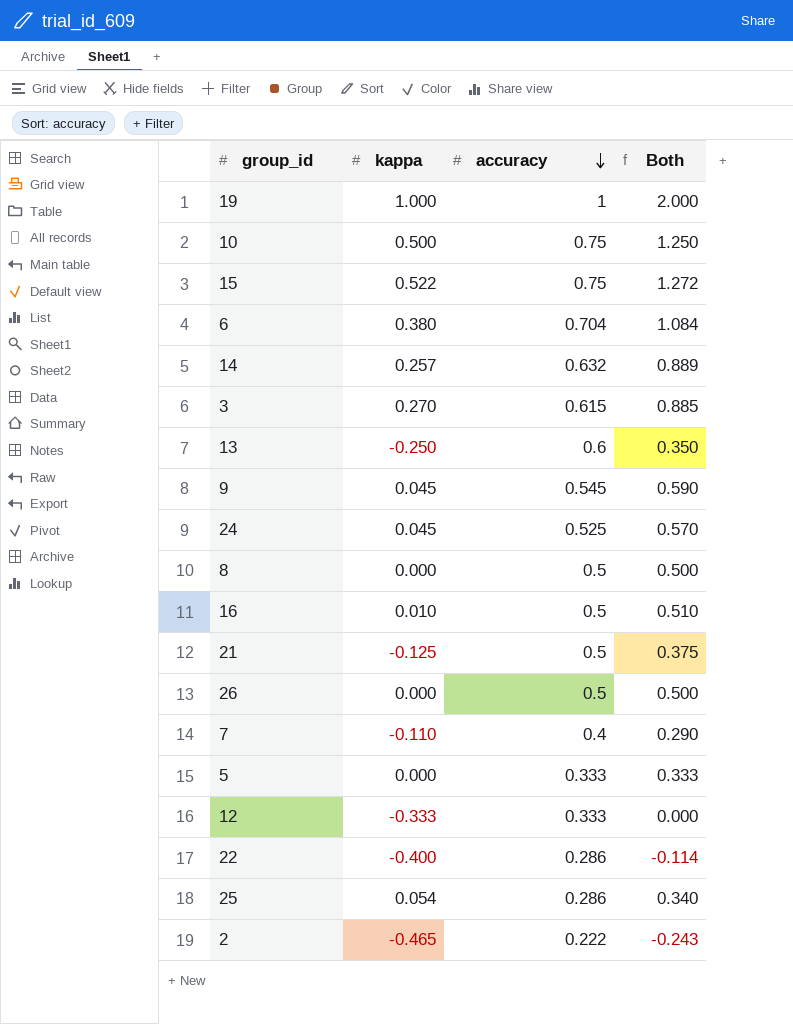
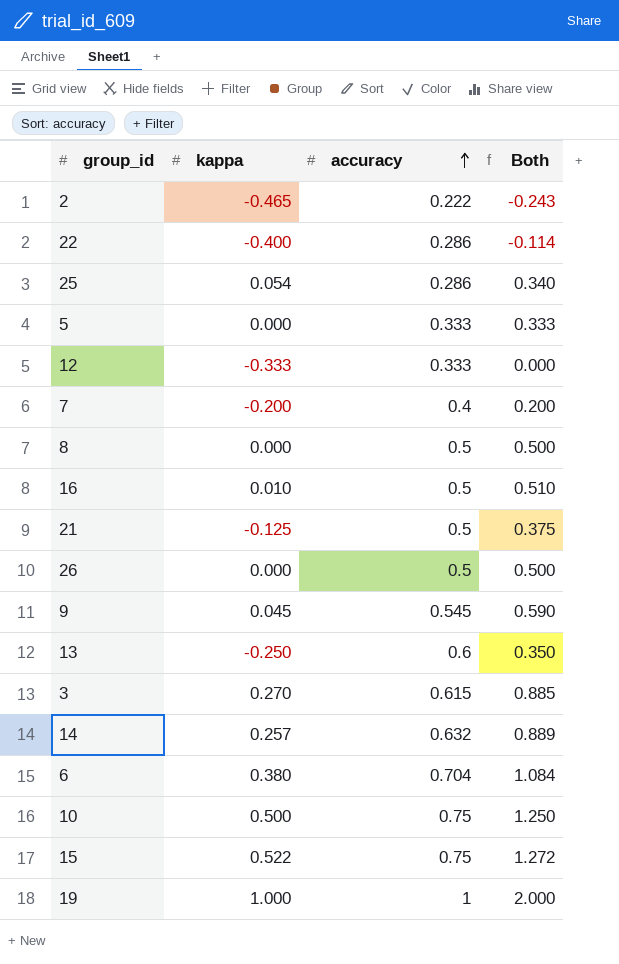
row order: accuracy descending -> accuracy ascending
row 24: 0.045 | 0.525 | 0.570 -> none
7 | kappa: -0.110 -> -0.200
7 | Both: 0.290 -> 0.200

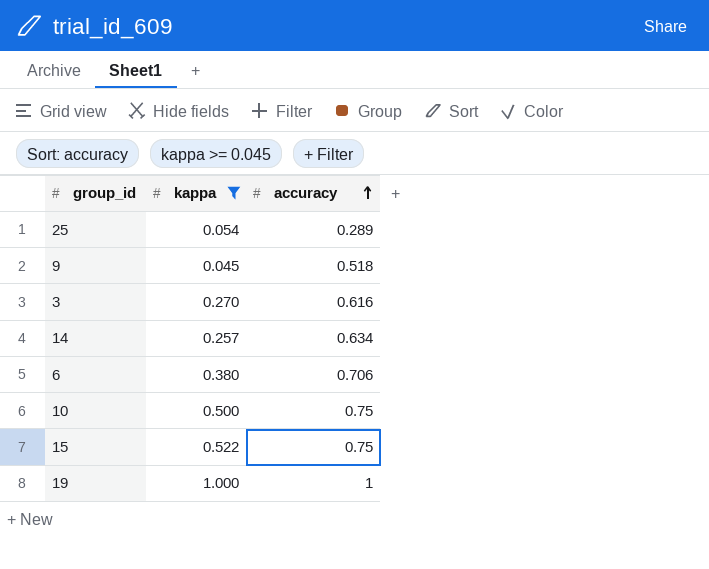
filter: none -> kappa >= 0.045
column Both | formula: [kappa] + [accuracy] -> none
25 | accuracy: 0.286 -> 0.289
9 | accuracy: 0.545 -> 0.518
3 | accuracy: 0.615 -> 0.616
14 | accuracy: 0.632 -> 0.634
6 | accuracy: 0.704 -> 0.706

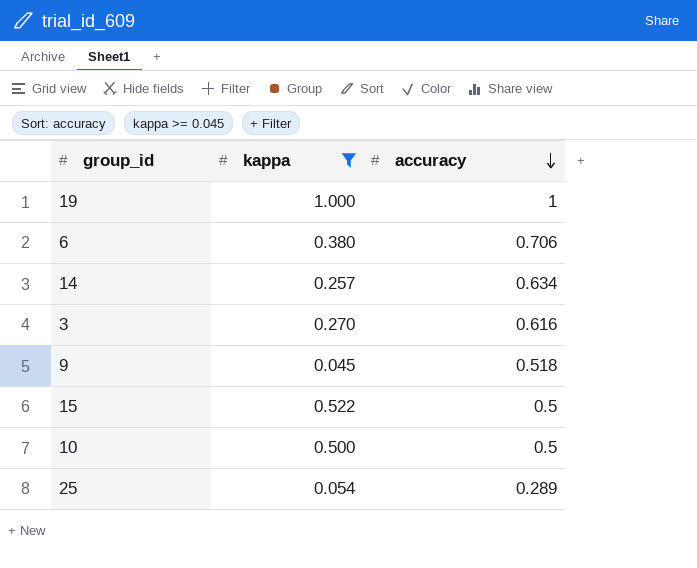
row order: accuracy ascending -> accuracy descending
15 | accuracy: 0.75 -> 0.5
10 | accuracy: 0.75 -> 0.5

